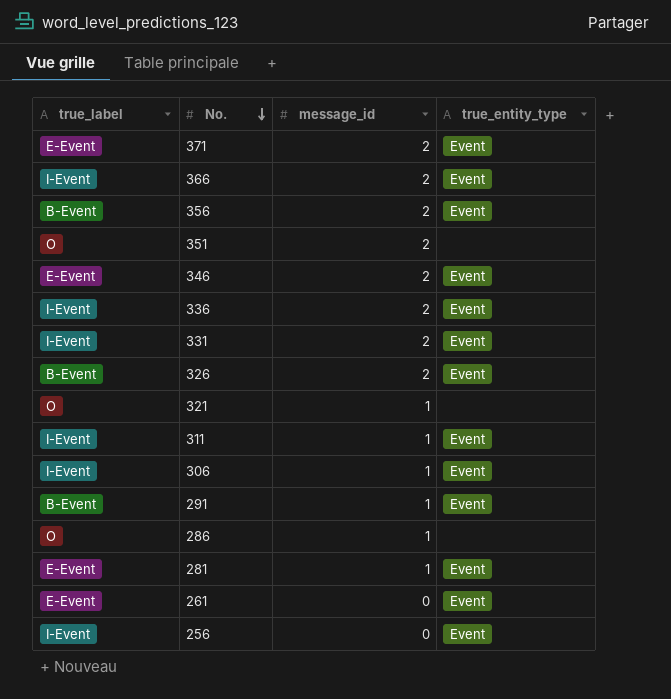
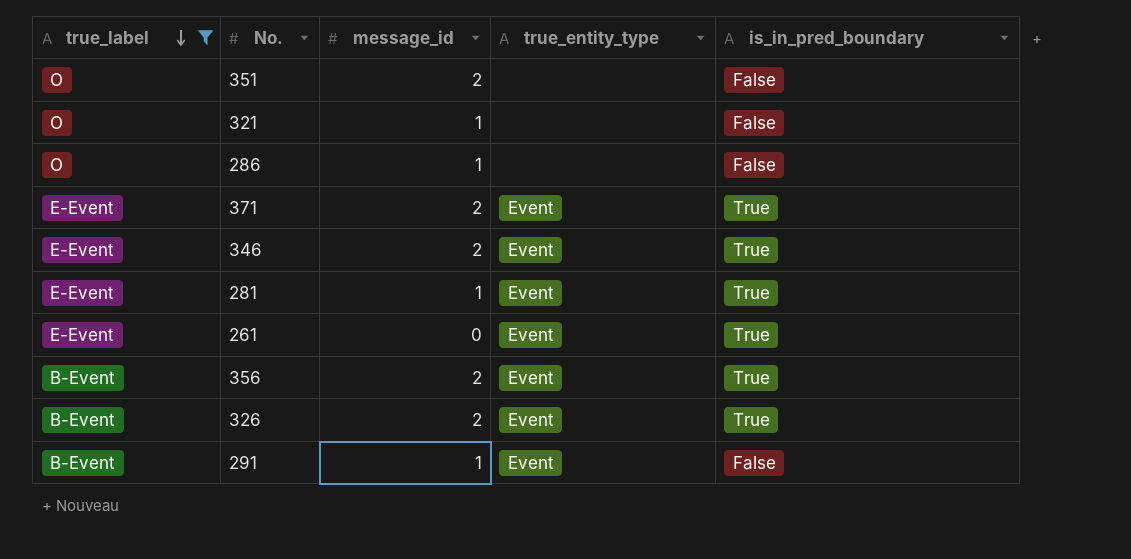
filter: none -> true_label != I-Event
row order: No. descending -> true_label descending
column is_in_pred_boundary | position: none -> 5

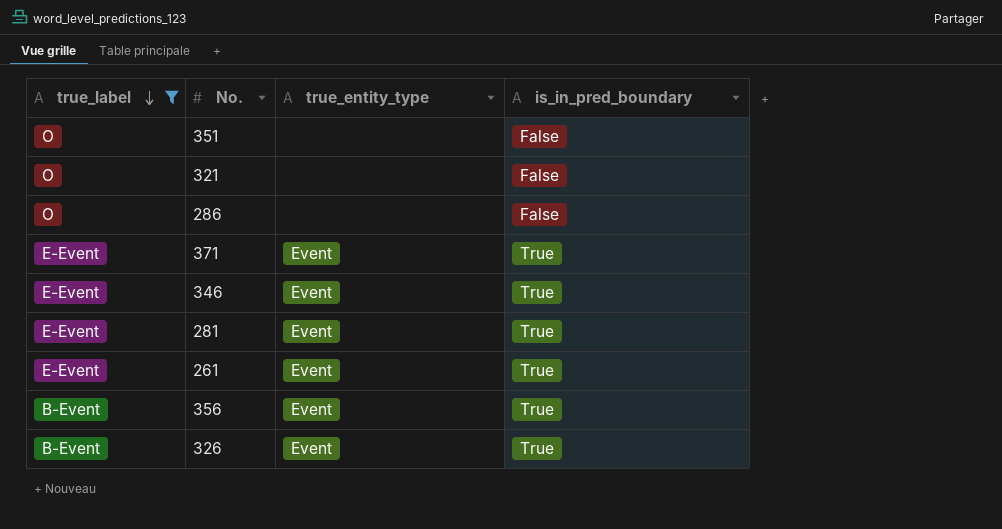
column message_id | position: 3 -> none
row 291: B-Event | 1 | Event | False -> none

